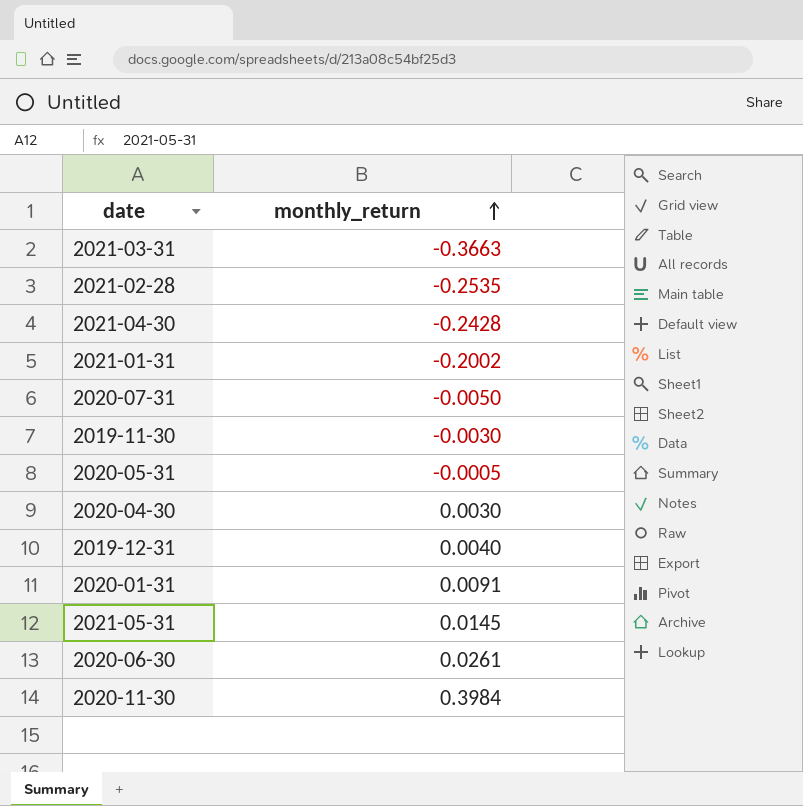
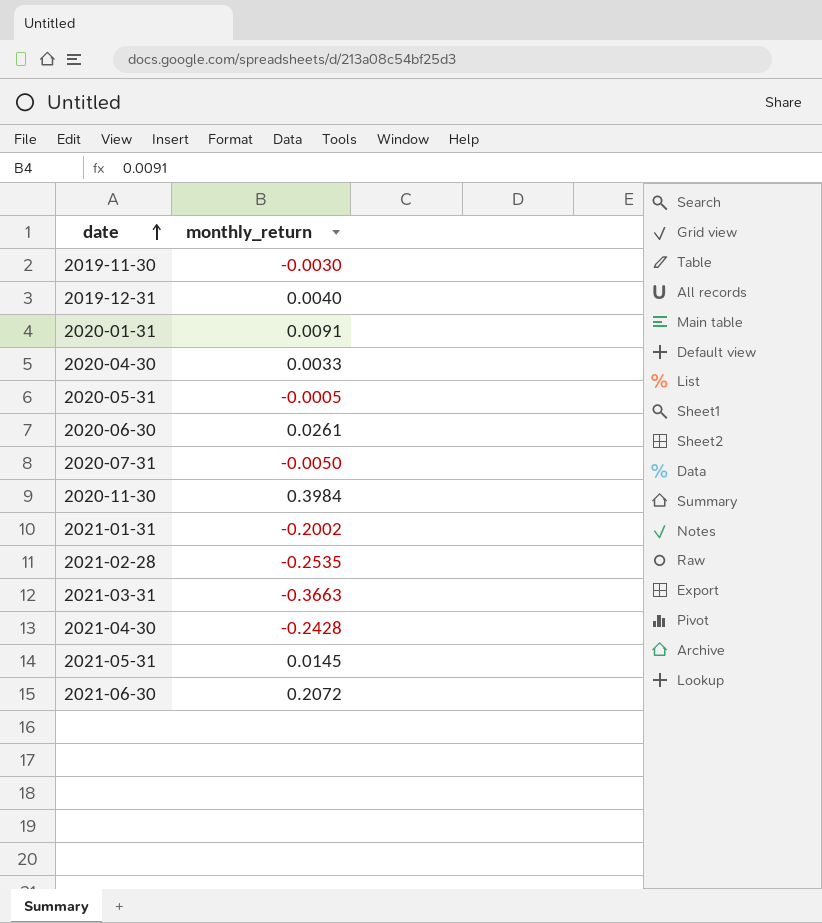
row order: monthly_return ascending -> date ascending
2020-04-30 | monthly_return: 0.0030 -> 0.0033
row 2021-06-30: none -> 0.2072

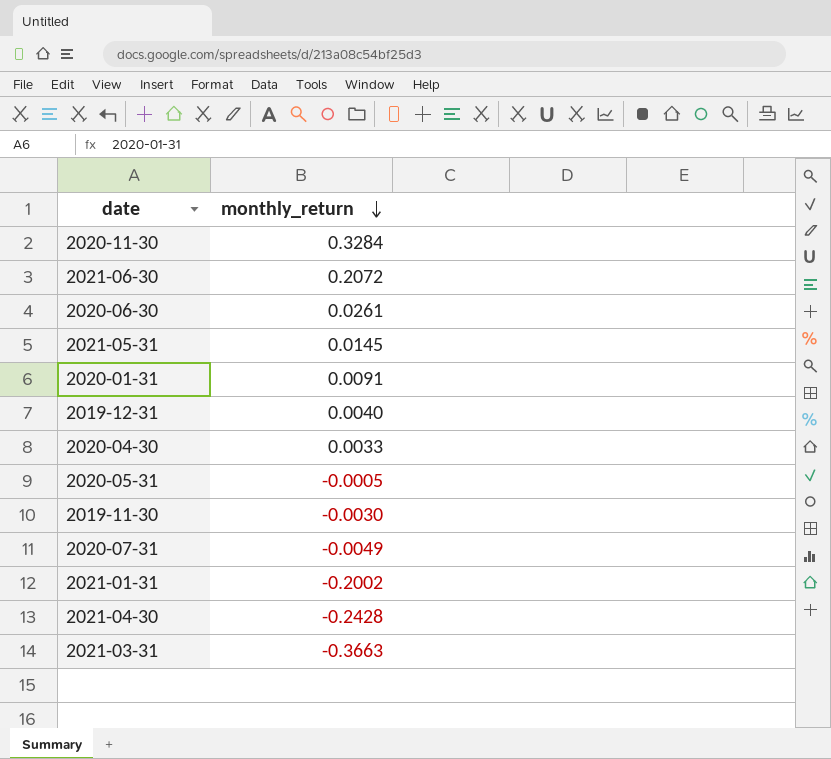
row order: date ascending -> monthly_return descending
row 2021-02-28: -0.2535 -> none
2020-11-30 | monthly_return: 0.3984 -> 0.3284
2020-07-31 | monthly_return: -0.0050 -> -0.0049

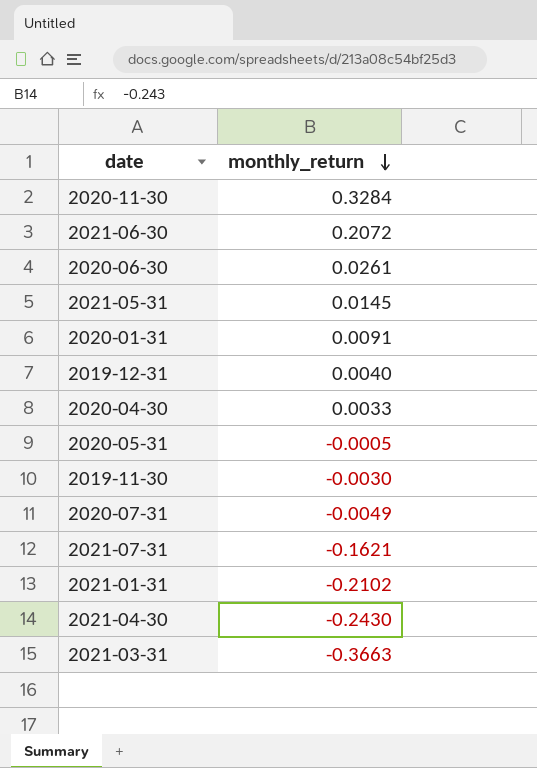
row 2021-07-31: none -> -0.1621
2021-01-31 | monthly_return: -0.2002 -> -0.2102
2021-04-30 | monthly_return: -0.2428 -> -0.2430

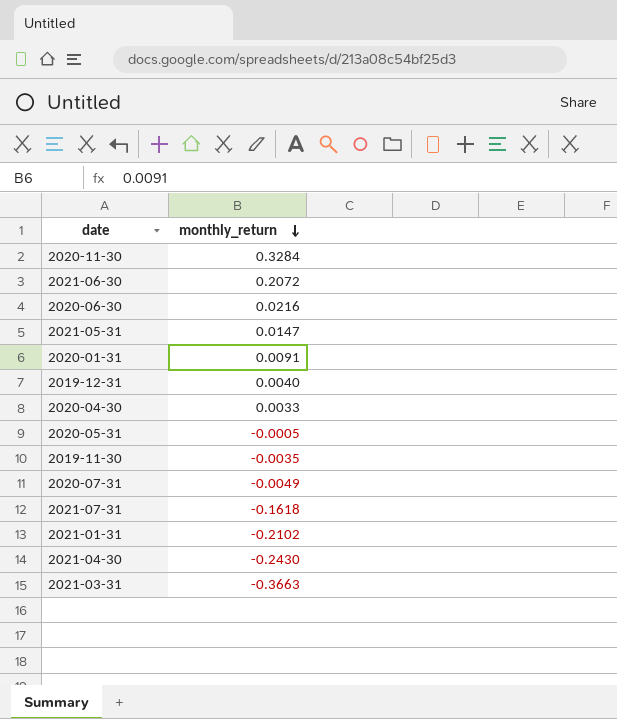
2020-06-30 | monthly_return: 0.0261 -> 0.0216
2021-05-31 | monthly_return: 0.0145 -> 0.0147
2019-11-30 | monthly_return: -0.0030 -> -0.0035
2021-07-31 | monthly_return: -0.1621 -> -0.1618

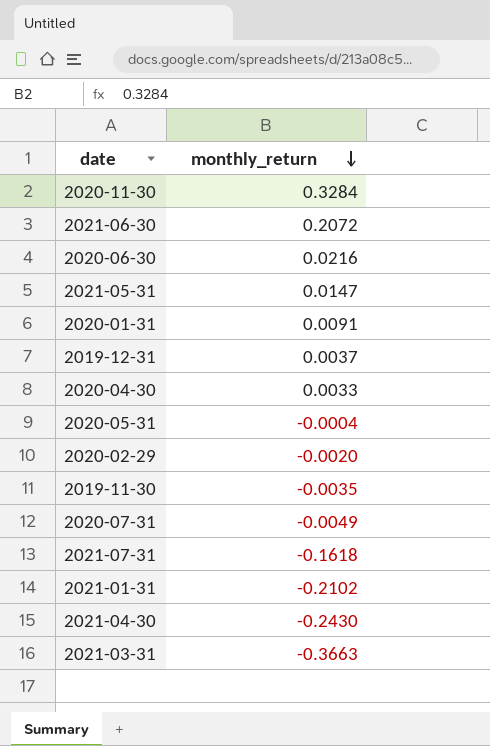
2019-12-31 | monthly_return: 0.0040 -> 0.0037
2020-05-31 | monthly_return: -0.0005 -> -0.0004
row 2020-02-29: none -> -0.0020

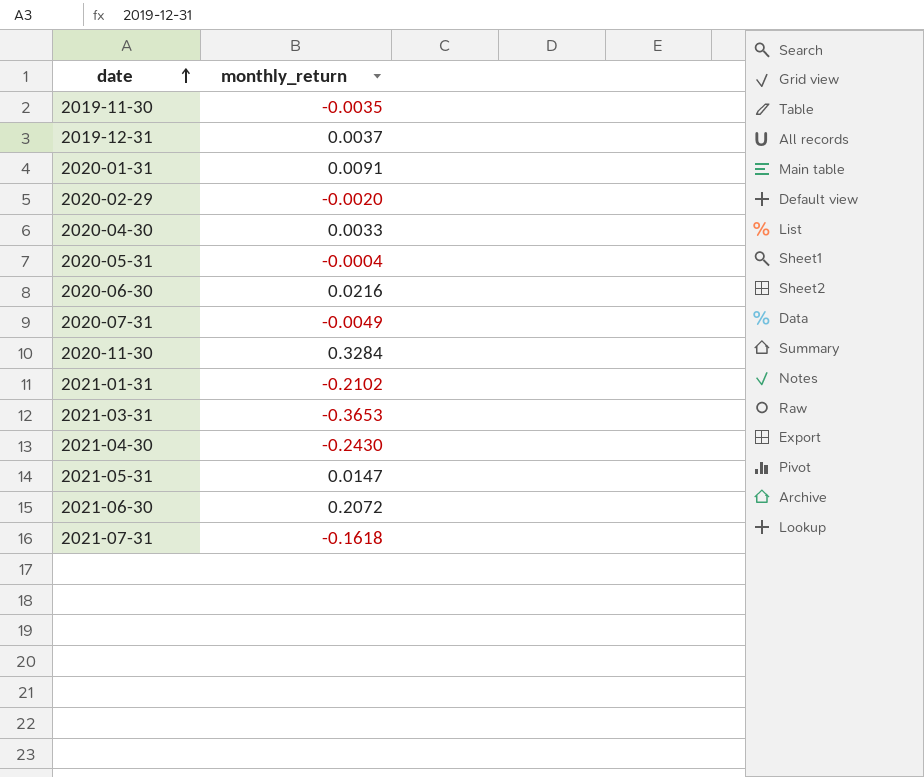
row order: monthly_return descending -> date ascending
2021-03-31 | monthly_return: -0.3663 -> -0.3653

